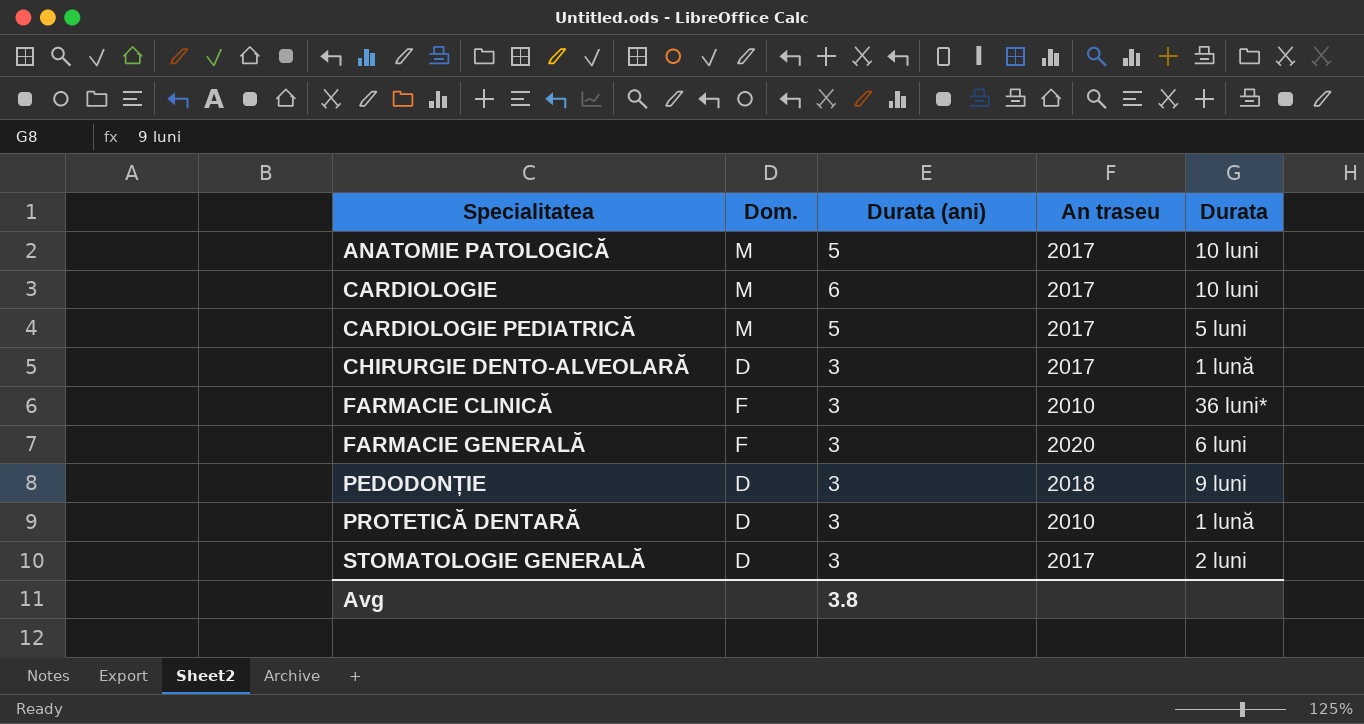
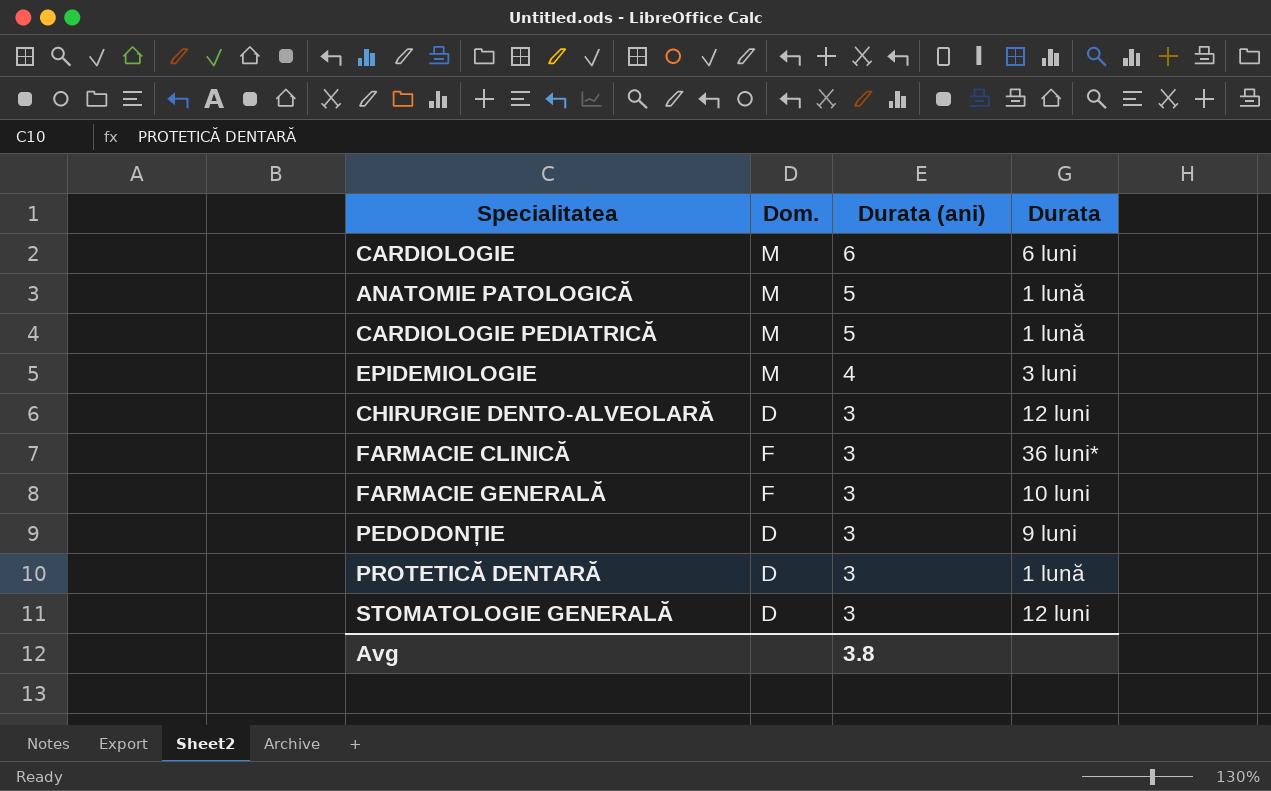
row order: Specialitatea ascending -> Durata (ani) descending
column An traseu | position: 4 -> none
CARDIOLOGIE | Durata: 10 luni -> 6 luni
ANATOMIE PATOLOGICĂ | Durata: 10 luni -> 1 lună
CARDIOLOGIE PEDIATRICĂ | Durata: 5 luni -> 1 lună
row EPIDEMIOLOGIE: none -> M | 4 | 3 luni
CHIRURGIE DENTO-ALVEOLARĂ | Durata: 1 lună -> 12 luni
FARMACIE GENERALĂ | Durata: 6 luni -> 10 luni
STOMATOLOGIE GENERALĂ | Durata: 2 luni -> 12 luni

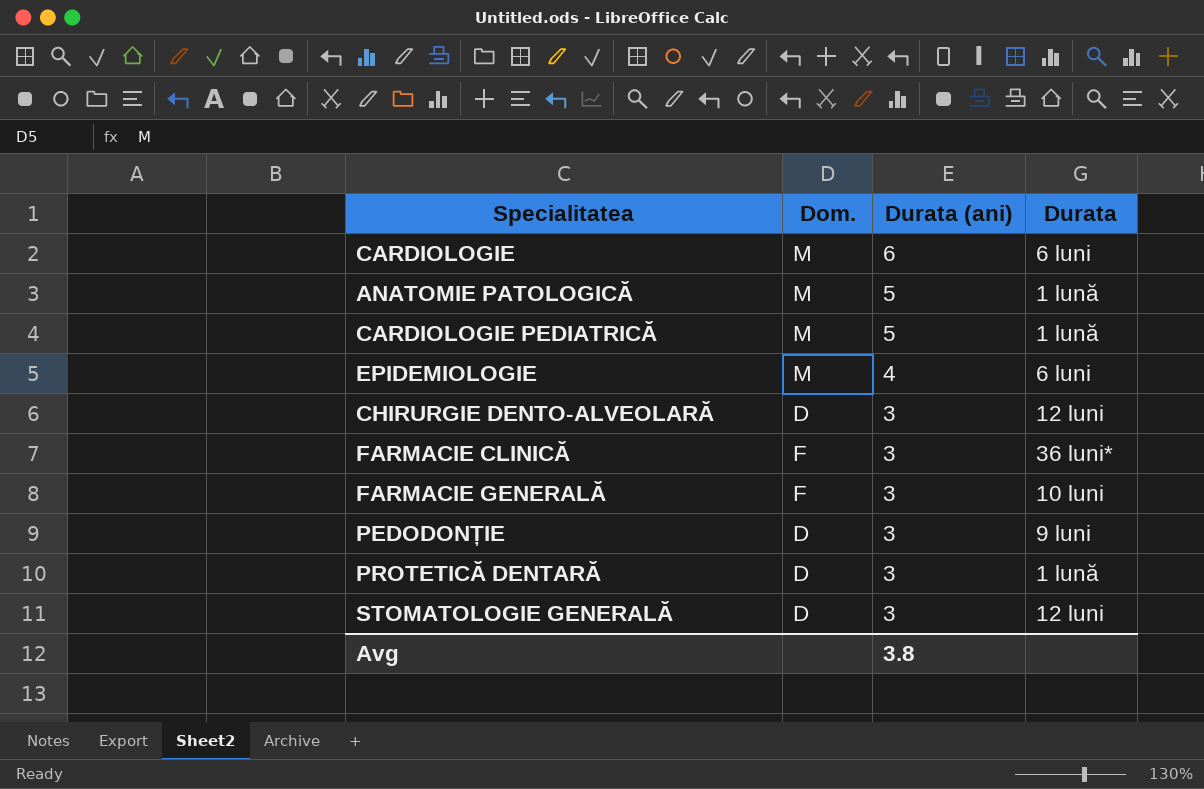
EPIDEMIOLOGIE | Durata: 3 luni -> 6 luni

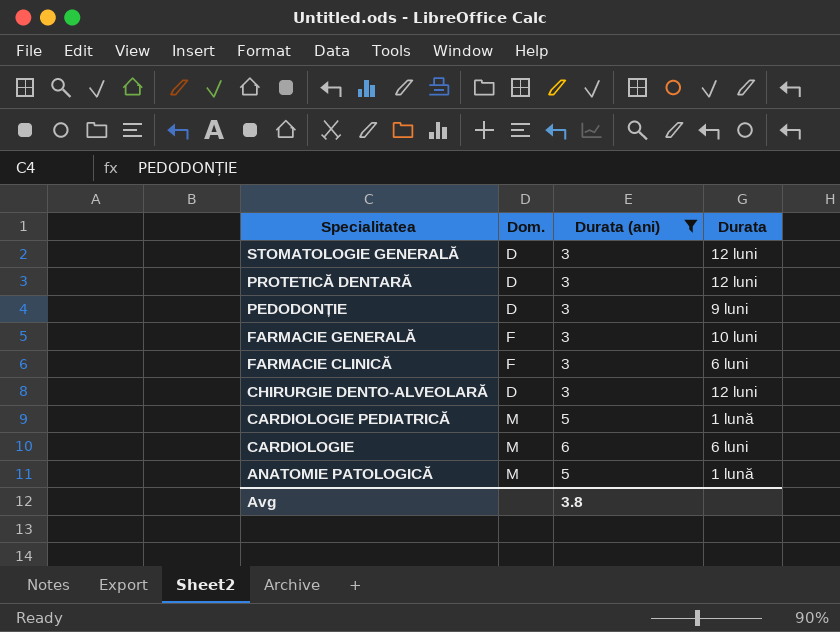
filter: none -> Durata (ani) != 4
row order: Durata (ani) descending -> Specialitatea descending
PROTETICĂ DENTARĂ | Durata: 1 lună -> 12 luni
FARMACIE CLINICĂ | Durata: 36 luni* -> 6 luni

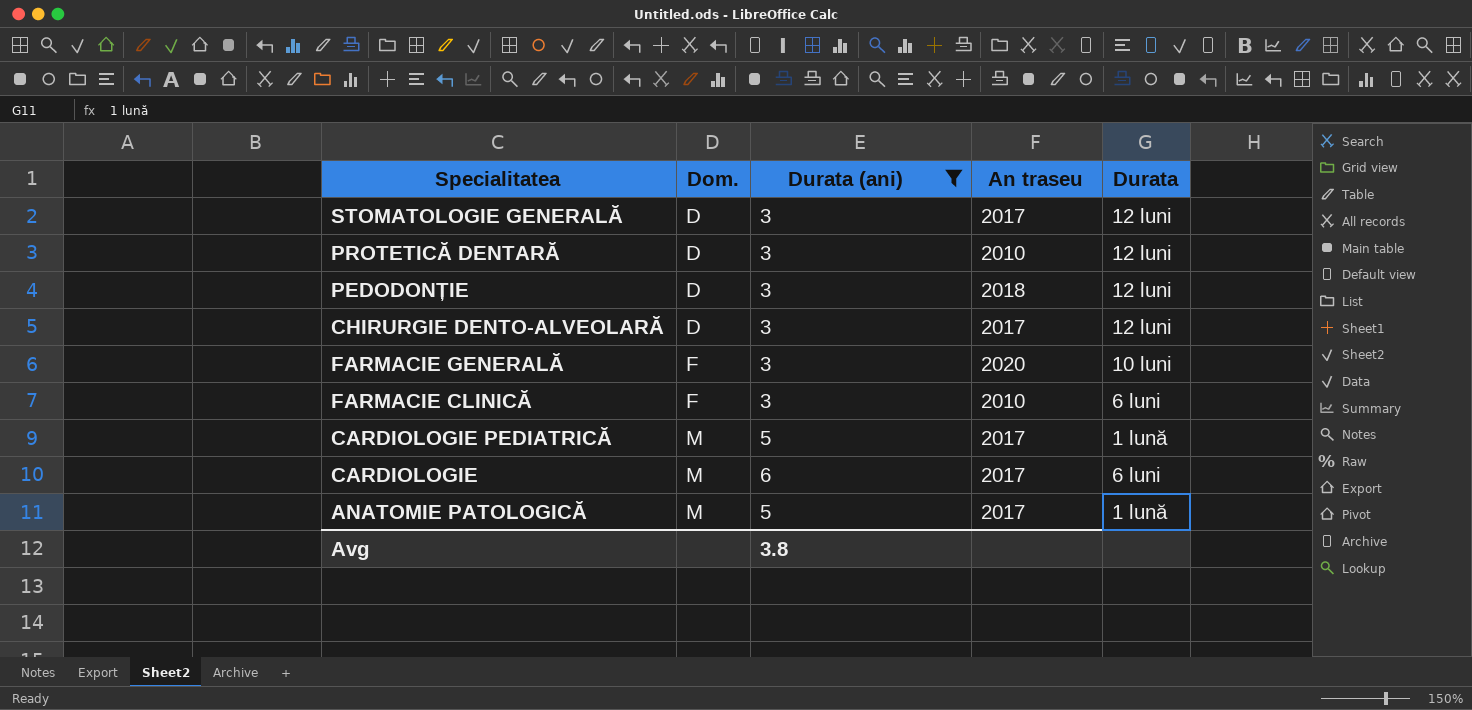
row order: Specialitatea descending -> Dom. ascending
column An traseu | position: none -> 4
PEDODONȚIE | Durata: 9 luni -> 12 luni

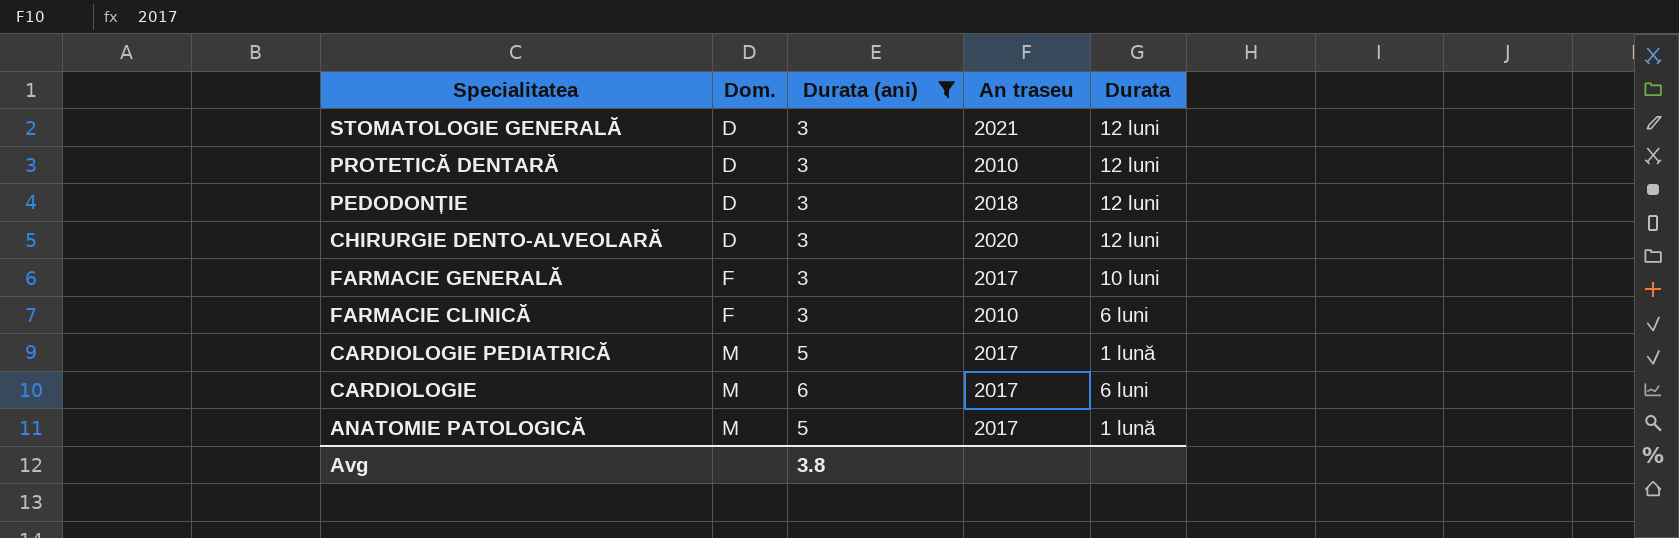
STOMATOLOGIE GENERALĂ | An traseu: 2017 -> 2021
CHIRURGIE DENTO-ALVEOLARĂ | An traseu: 2017 -> 2020
FARMACIE GENERALĂ | An traseu: 2020 -> 2017

